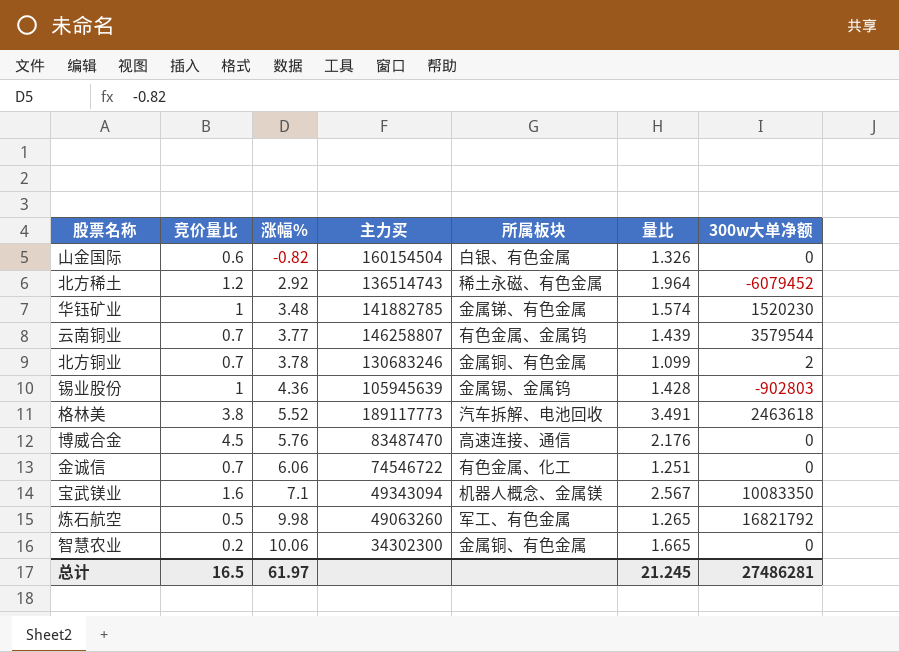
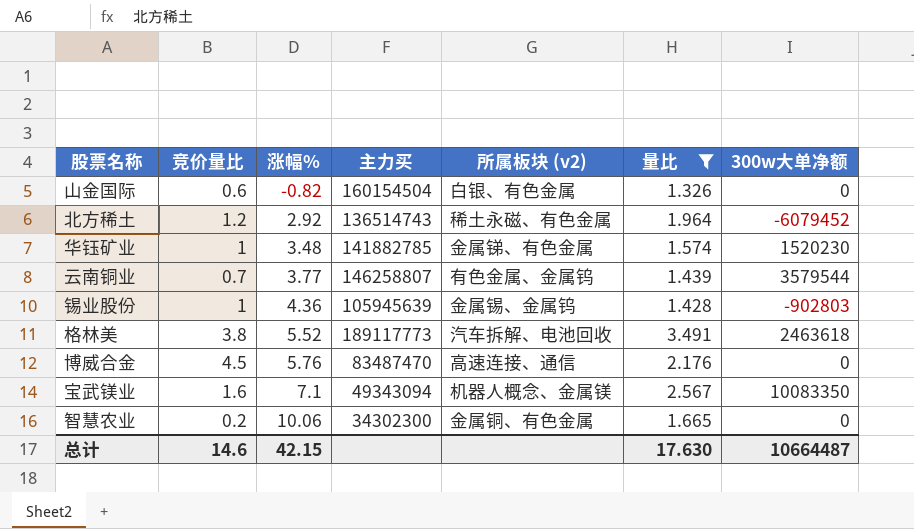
filter: none -> 量比 >= 1.326
column name: 所属板块 -> 所属板块 (v2)
总计 | 竞价量比: 16.5 -> 14.6
总计 | 涨幅%: 61.97 -> 42.15
总计 | 量比: 21.245 -> 17.630
总计 | 300w大单净额: 27486281 -> 10664487

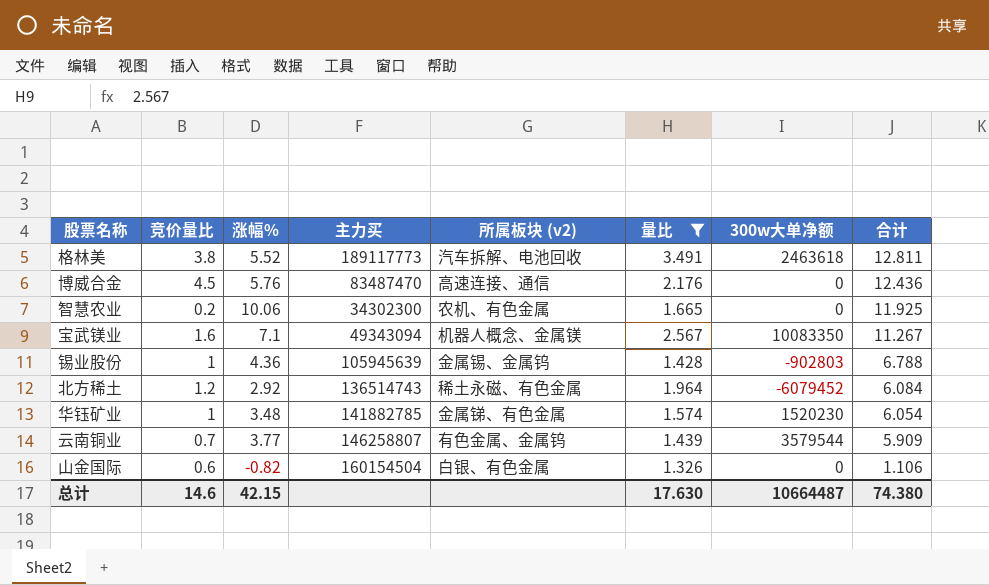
row order: 涨幅% ascending -> 合计 descending
column 合计 | formula: none -> [竞价量比] + [涨幅%] + [量比]
智慧农业 | 所属板块 (v2): 金属铜、有色金属 -> 农机、有色金属

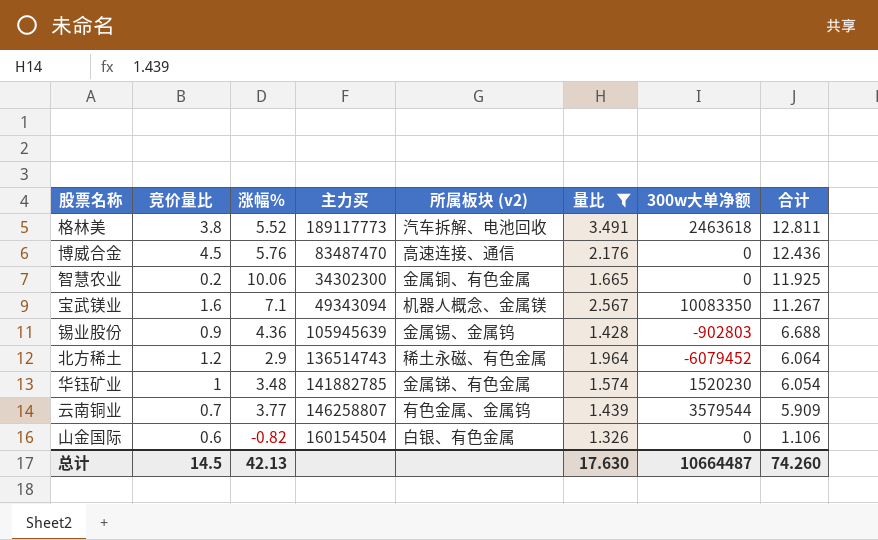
智慧农业 | 所属板块 (v2): 农机、有色金属 -> 金属铜、有色金属
锡业股份 | 竞价量比: 1 -> 0.9
锡业股份 | 合计: 6.788 -> 6.688
北方稀土 | 涨幅%: 2.92 -> 2.9
北方稀土 | 合计: 6.084 -> 6.064
总计 | 竞价量比: 14.6 -> 14.5
总计 | 涨幅%: 42.15 -> 42.13
总计 | 合计: 74.380 -> 74.260

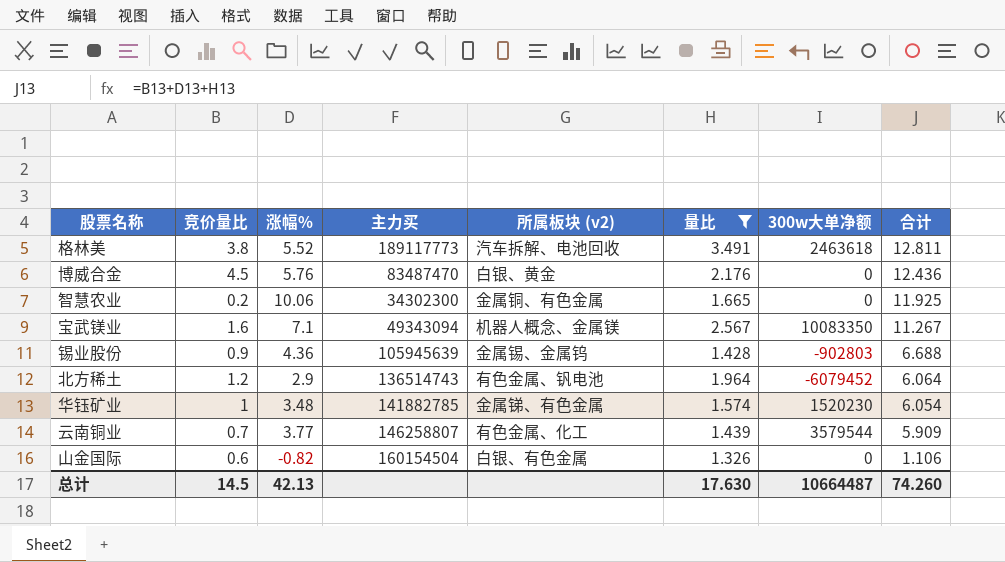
博威合金 | 所属板块 (v2): 高速连接、通信 -> 白银、黄金
北方稀土 | 所属板块 (v2): 稀土永磁、有色金属 -> 有色金属、钒电池
云南铜业 | 所属板块 (v2): 有色金属、金属钨 -> 有色金属、化工

